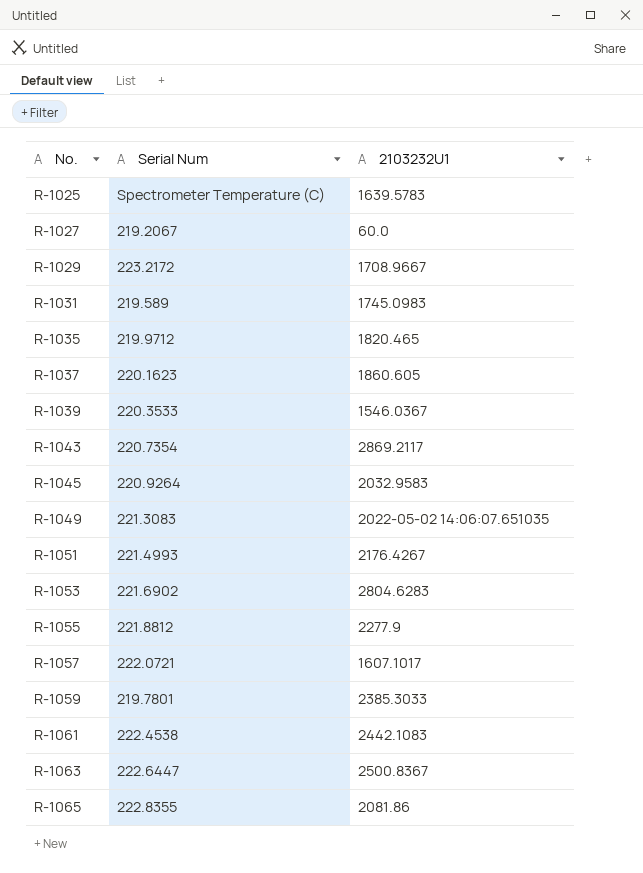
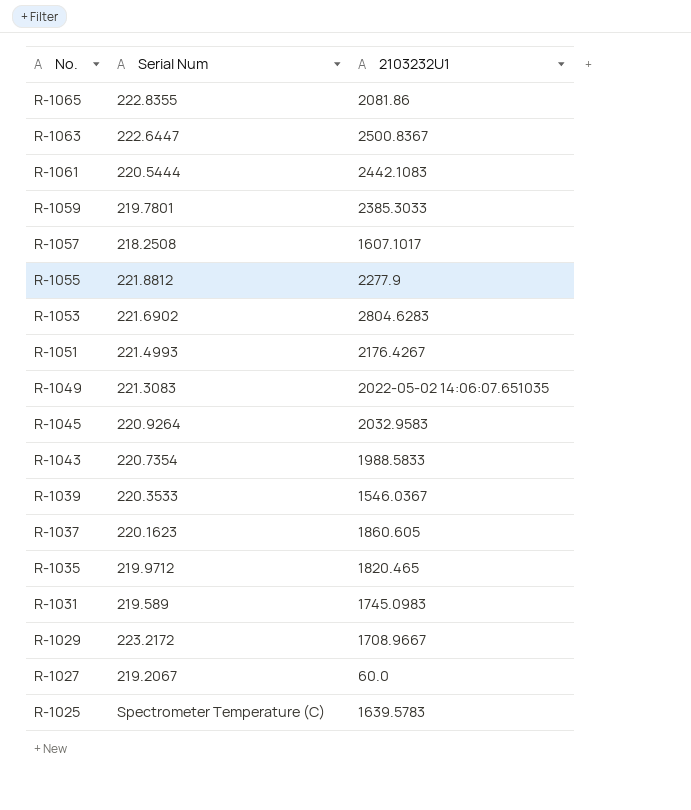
row order: No. ascending -> No. descending
R-1061 | Serial Num: 222.4538 -> 220.5444
R-1057 | Serial Num: 222.0721 -> 218.2508
R-1043 | 2103232U1: 2869.2117 -> 1988.5833

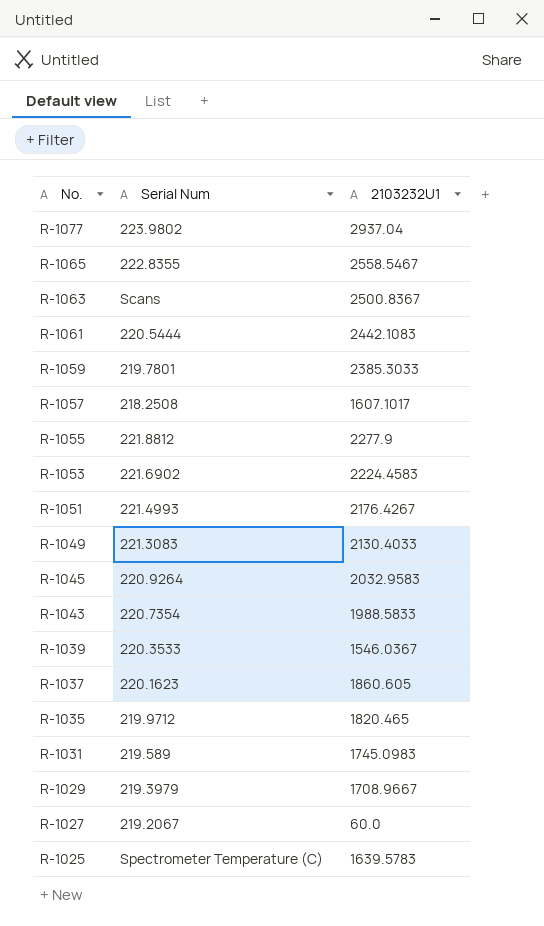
row R-1077: none -> 223.9802 | 2937.04
R-1065 | 2103232U1: 2081.86 -> 2558.5467
R-1063 | Serial Num: 222.6447 -> Scans
R-1053 | 2103232U1: 2804.6283 -> 2224.4583
R-1049 | 2103232U1: 2022-05-02 14:06:07.651035 -> 2130.4033
R-1029 | Serial Num: 223.2172 -> 219.3979

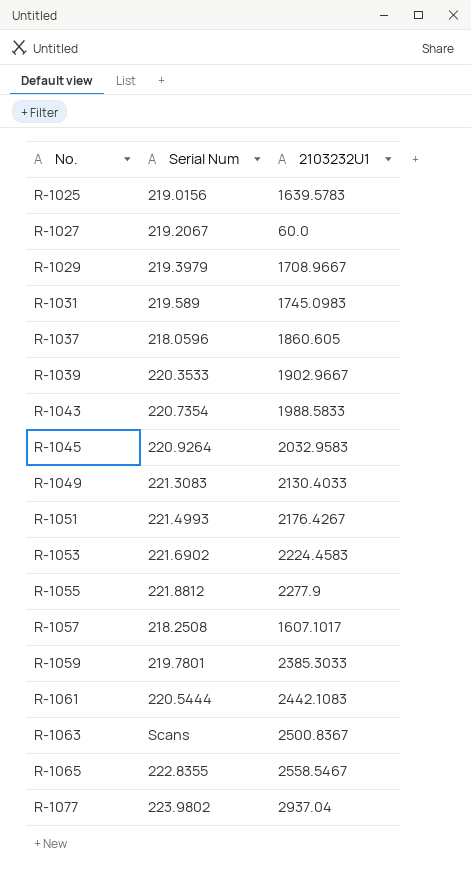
row order: No. descending -> No. ascending
row R-1035: 219.9712 | 1820.465 -> none
R-1025 | Serial Num: Spectrometer Temperature (C) -> 219.0156
R-1037 | Serial Num: 220.1623 -> 218.0596
R-1039 | 2103232U1: 1546.0367 -> 1902.9667

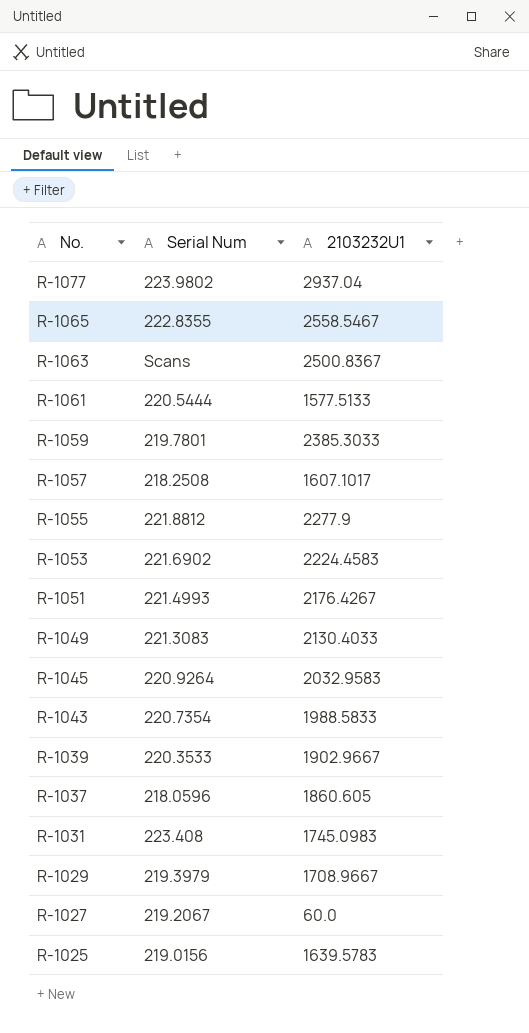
row order: No. ascending -> No. descending
R-1061 | 2103232U1: 2442.1083 -> 1577.5133
R-1031 | Serial Num: 219.589 -> 223.408

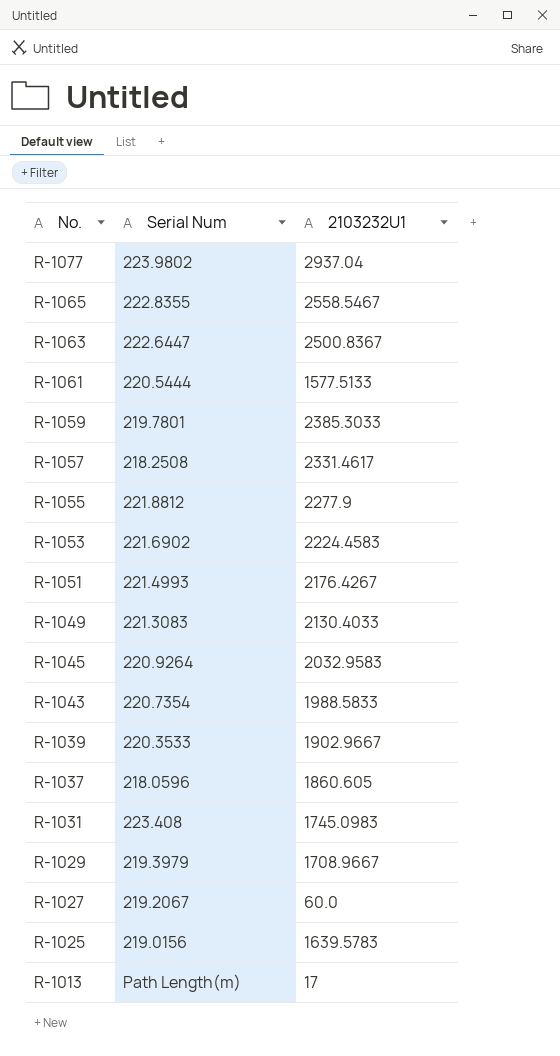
R-1063 | Serial Num: Scans -> 222.6447
R-1057 | 2103232U1: 1607.1017 -> 2331.4617
row R-1013: none -> Path Length(m) | 17

